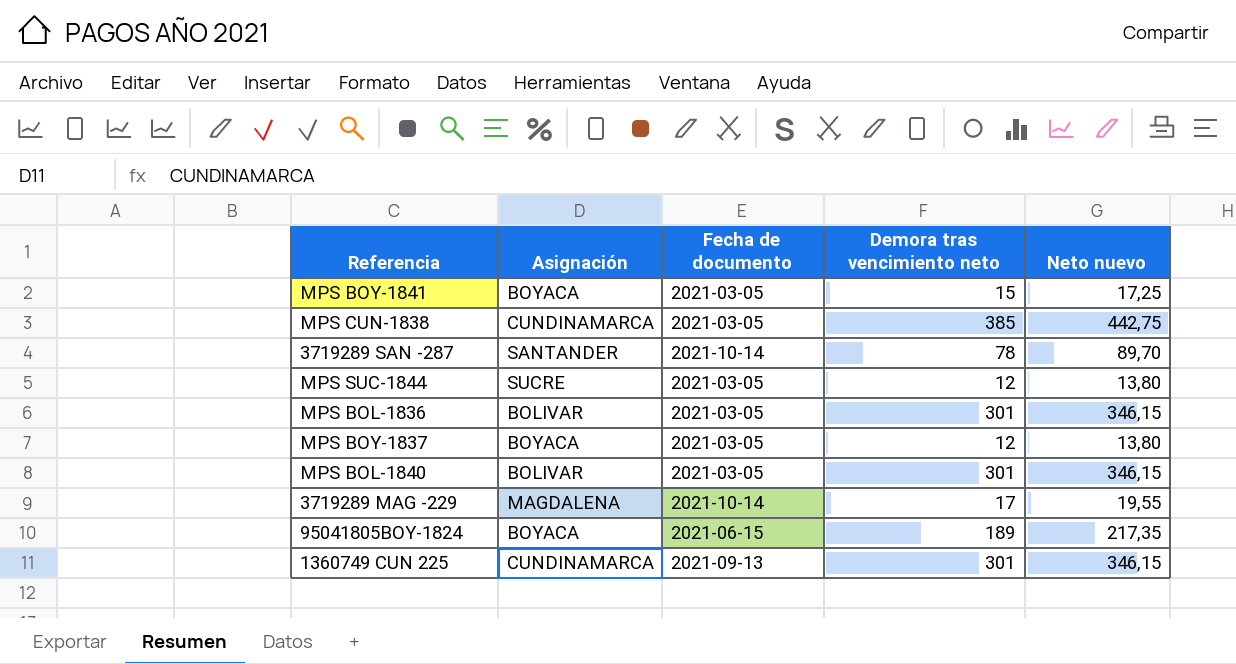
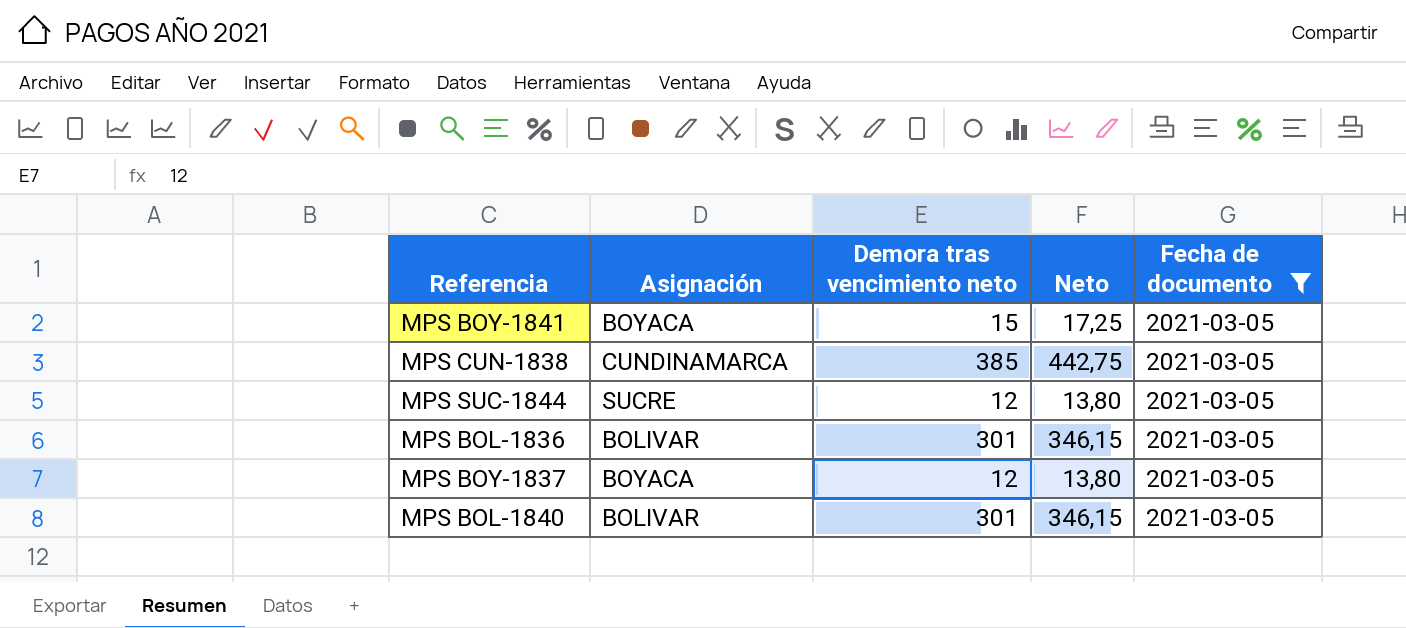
filter: none -> Fecha de documento = 2021-03-05
column name: Neto nuevo -> Neto
column Fecha de documento | position: 3 -> 5

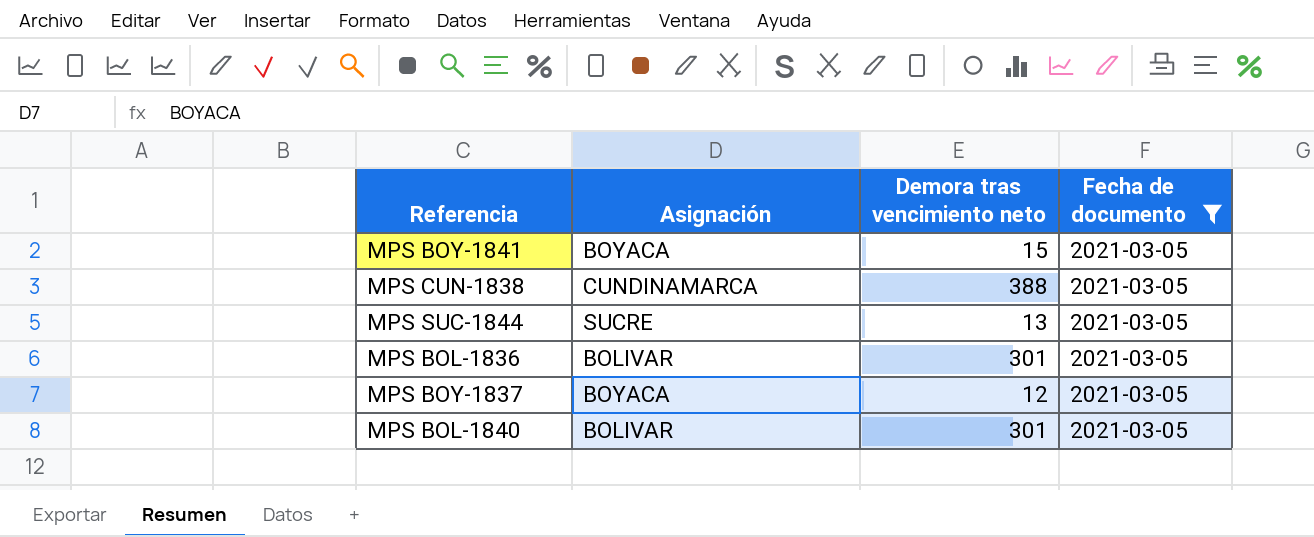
column Neto | formula: [Demora tras vencimiento neto] * 1,15 -> none
MPS CUN-1838 | Demora tras vencimiento neto: 385 -> 388
MPS SUC-1844 | Demora tras vencimiento neto: 12 -> 13

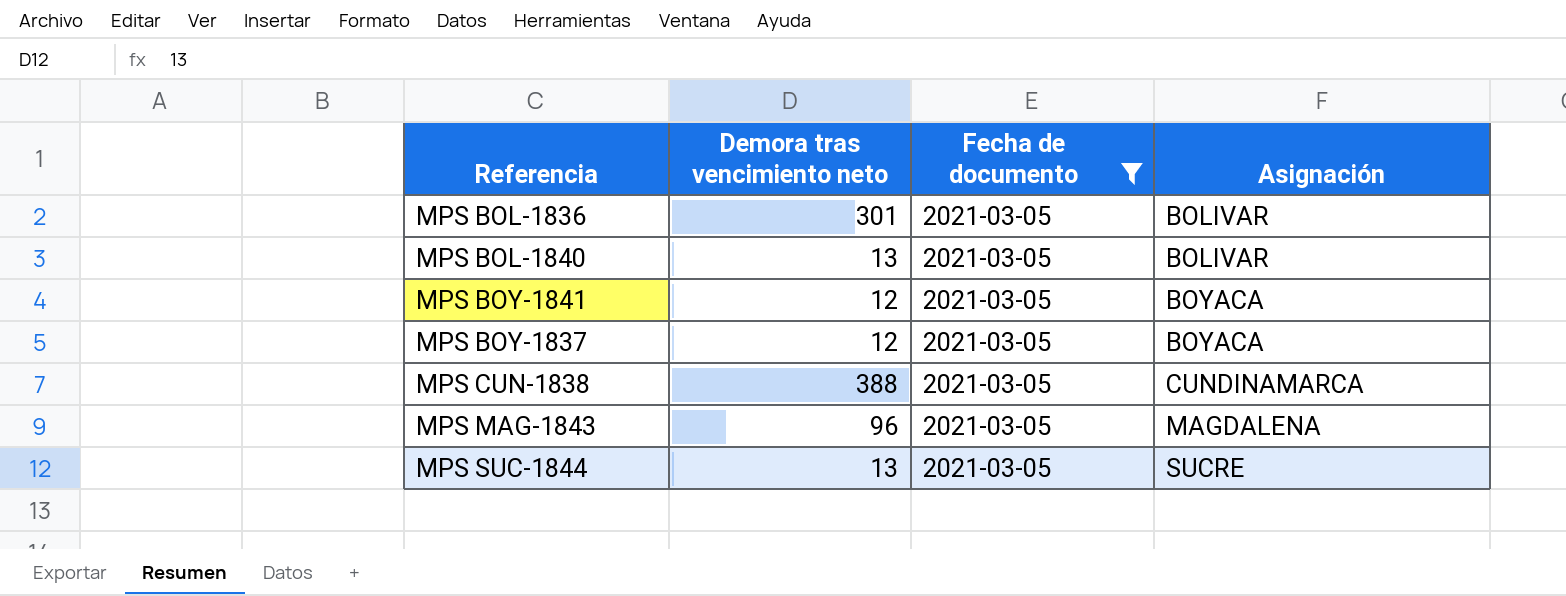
row order: none -> Asignación ascending
column Asignación | position: 2 -> 4
MPS BOL-1840 | Demora tras vencimiento neto: 301 -> 13
MPS BOY-1841 | Demora tras vencimiento neto: 15 -> 12
row MPS MAG-1843: none -> 96 | 2021-03-05 | MAGDALENA

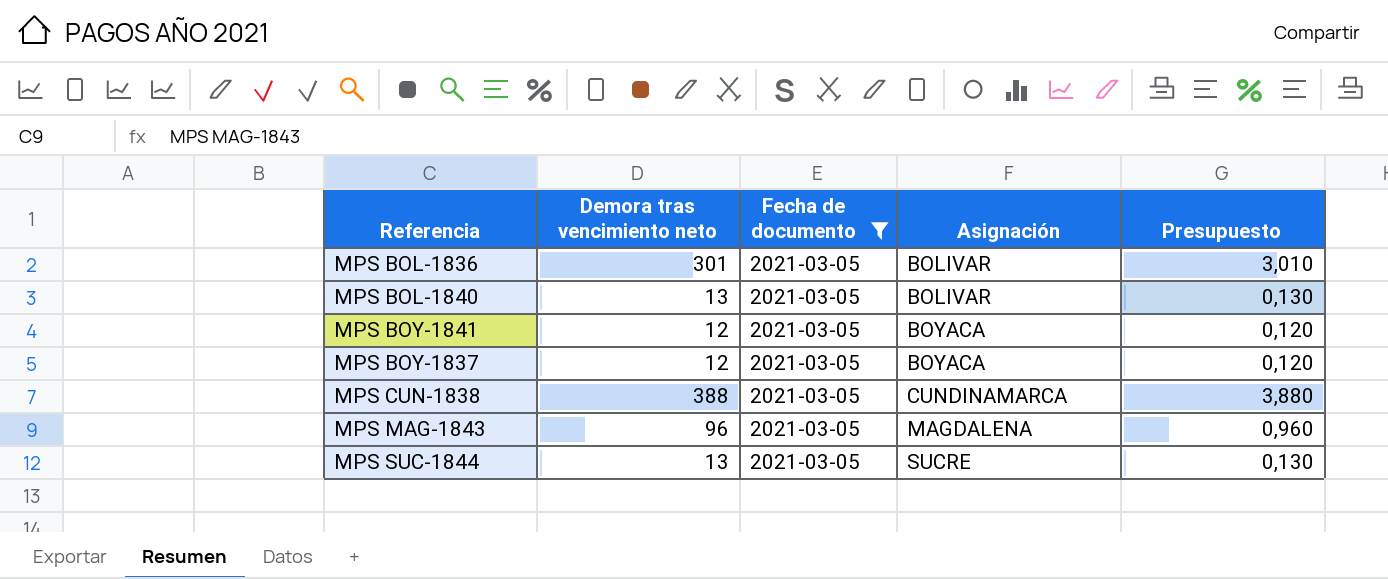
column Presupuesto | formula: none -> [Demora tras vencimiento neto] * 0,01

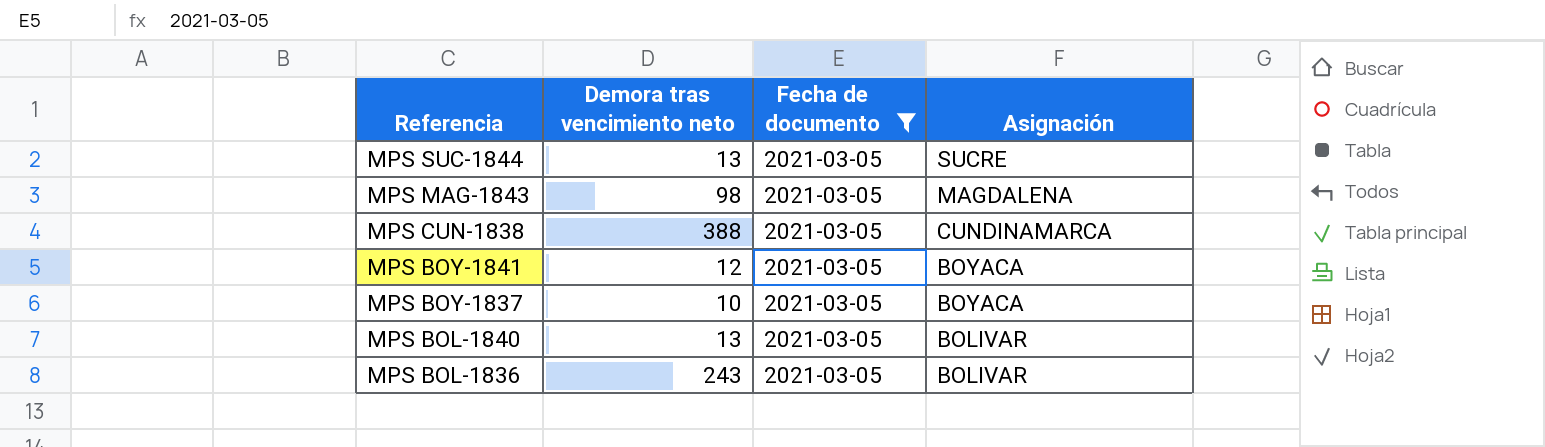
row order: Asignación ascending -> Referencia descending
column Presupuesto | formula: [Demora tras vencimiento neto] * 0,01 -> none
MPS MAG-1843 | Demora tras vencimiento neto: 96 -> 98
MPS BOY-1837 | Demora tras vencimiento neto: 12 -> 10
MPS BOL-1836 | Demora tras vencimiento neto: 301 -> 243

